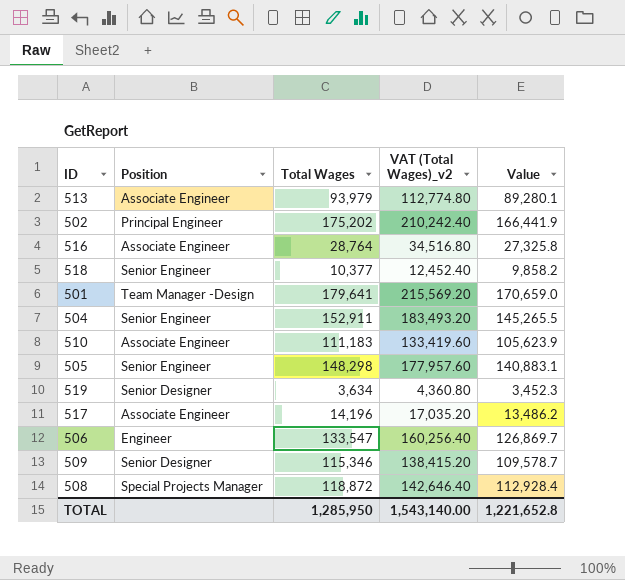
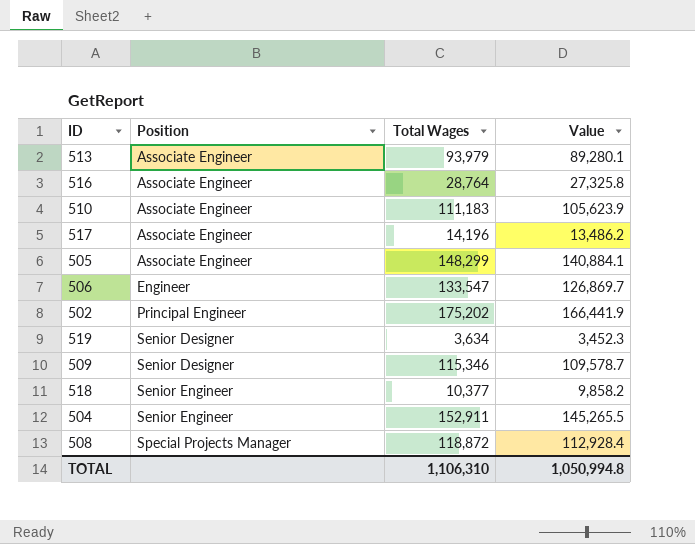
row order: none -> Position ascending
column VAT (Total Wages)_v2 | formula: [Total Wages] * 1.2 -> none
row 501: Team Manager -Design | 179,641 | 215,569.20 | 170,659.0 -> none
505 | Position: Senior Engineer -> Associate Engineer
505 | Total Wages: 148,298 -> 148,299
505 | Value: 140,883.1 -> 140,884.1
TOTAL | Total Wages: 1,285,950 -> 1,106,310
TOTAL | Value: 1,221,652.8 -> 1,050,994.8

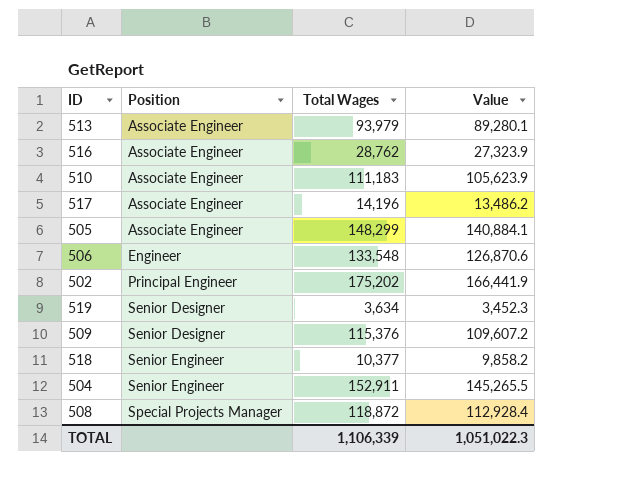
516 | Total Wages: 28,764 -> 28,762
516 | Value: 27,325.8 -> 27,323.9
506 | Total Wages: 133,547 -> 133,548
506 | Value: 126,869.7 -> 126,870.6
509 | Total Wages: 115,346 -> 115,376
509 | Value: 109,578.7 -> 109,607.2
TOTAL | Total Wages: 1,106,310 -> 1,106,339
TOTAL | Value: 1,050,994.8 -> 1,051,022.3

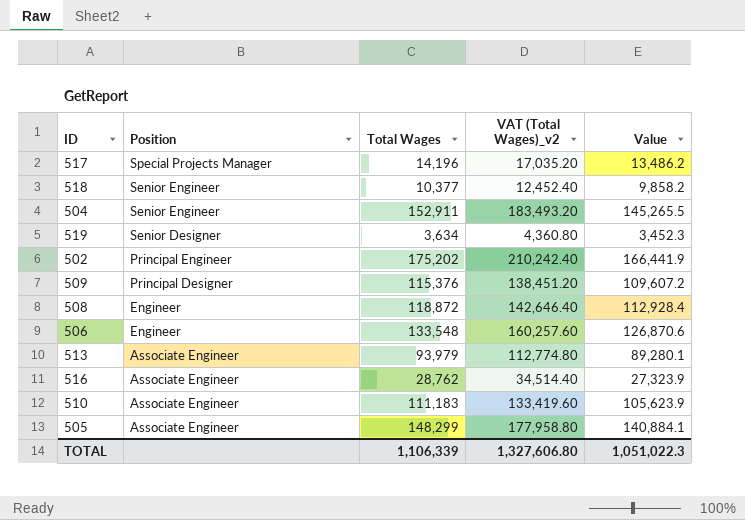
row order: Position ascending -> Position descending
column VAT (Total Wages)_v2 | formula: none -> [Total Wages] * 1.2
517 | Position: Associate Engineer -> Special Projects Manager
509 | Position: Senior Designer -> Principal Designer
508 | Position: Special Projects Manager -> Engineer

